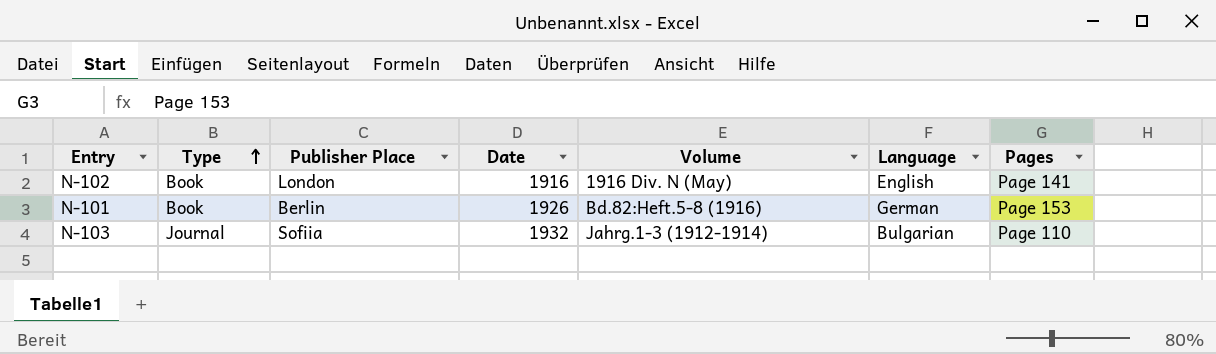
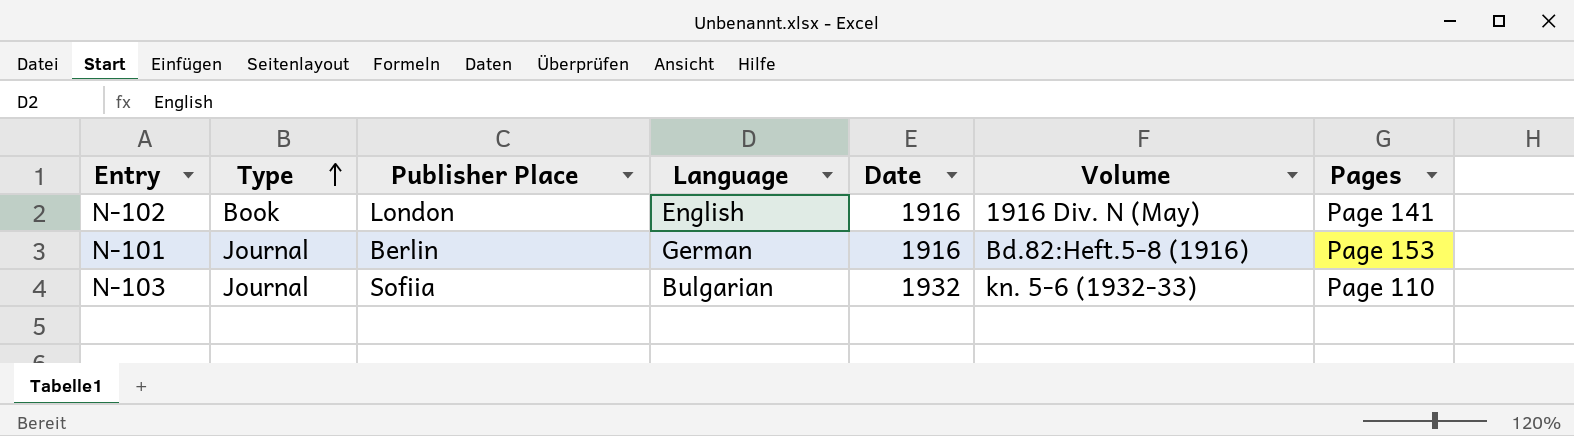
column Language | position: 6 -> 4
N-101 | Type: Book -> Journal
N-101 | Date: 1926 -> 1916
N-103 | Volume: Jahrg.1-3 (1912-1914) -> kn. 5-6 (1932-33)

